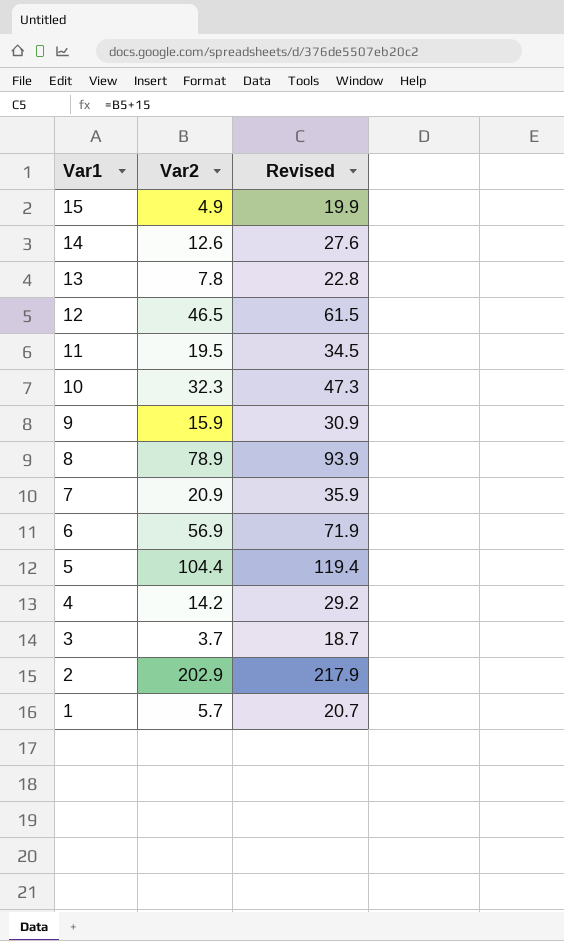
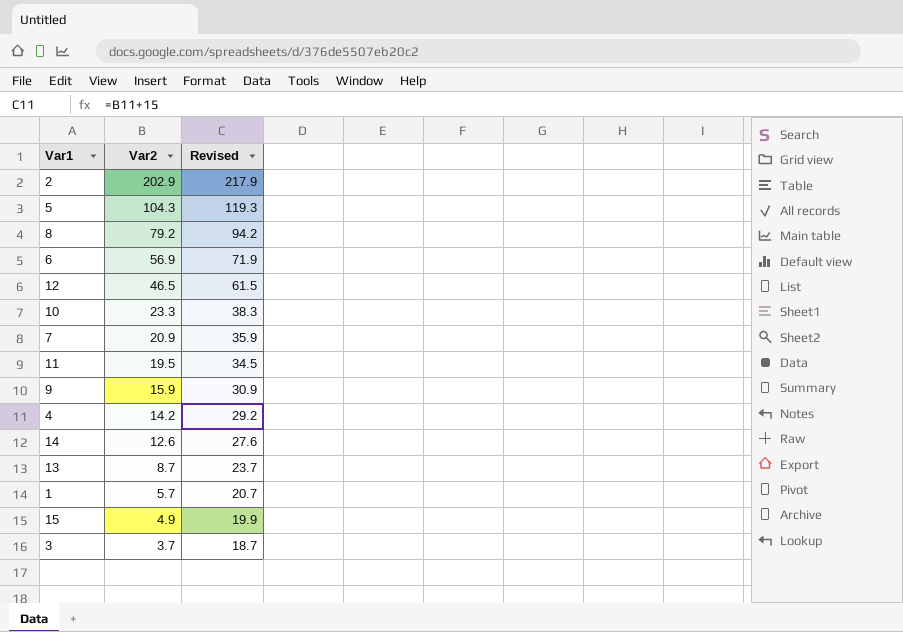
row order: Var1 descending -> Var2 descending
5 | Var2: 104.4 -> 104.3
5 | Revised: 119.4 -> 119.3
8 | Var2: 78.9 -> 79.2
8 | Revised: 93.9 -> 94.2
10 | Var2: 32.3 -> 23.3
10 | Revised: 47.3 -> 38.3
13 | Var2: 7.8 -> 8.7
13 | Revised: 22.8 -> 23.7

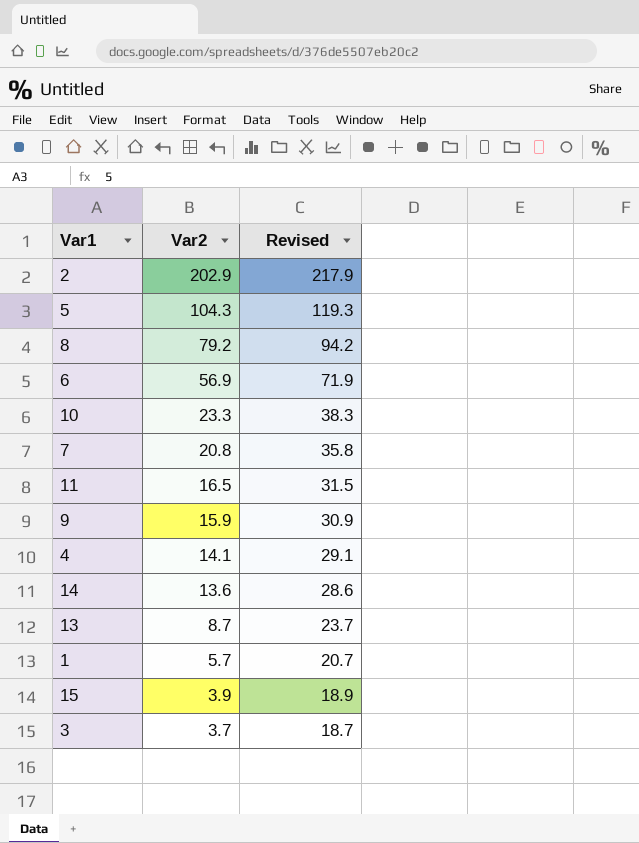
row 12: 46.5 | 61.5 -> none
7 | Var2: 20.9 -> 20.8
7 | Revised: 35.9 -> 35.8
11 | Var2: 19.5 -> 16.5
11 | Revised: 34.5 -> 31.5
4 | Var2: 14.2 -> 14.1
4 | Revised: 29.2 -> 29.1
14 | Var2: 12.6 -> 13.6
14 | Revised: 27.6 -> 28.6
15 | Var2: 4.9 -> 3.9
15 | Revised: 19.9 -> 18.9

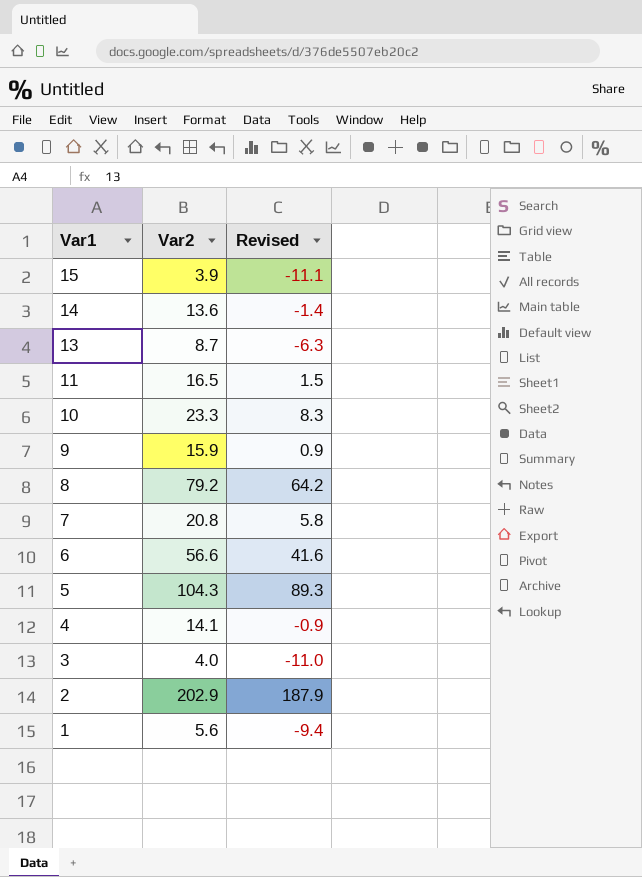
row order: Var2 descending -> Var1 descending
column Revised | formula: [Var2] + 15 -> [Var2] - 15
6 | Var2: 56.9 -> 56.6
3 | Var2: 3.7 -> 4.0
1 | Var2: 5.7 -> 5.6

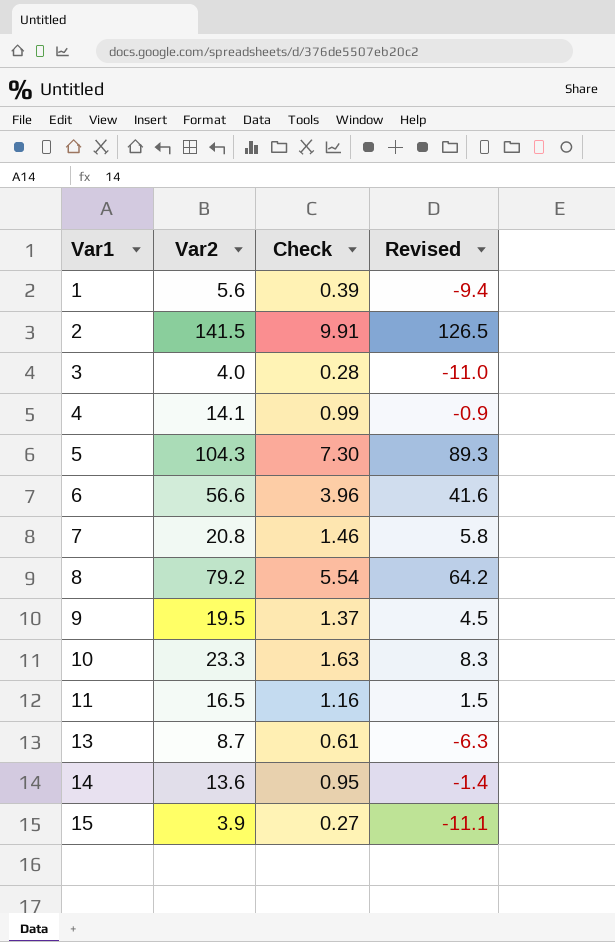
row order: Var1 descending -> Var1 ascending
column Check | formula: none -> [Var2] * 0.07
2 | Var2: 202.9 -> 141.5
2 | Revised: 187.9 -> 126.5
9 | Var2: 15.9 -> 19.5
9 | Revised: 0.9 -> 4.5

